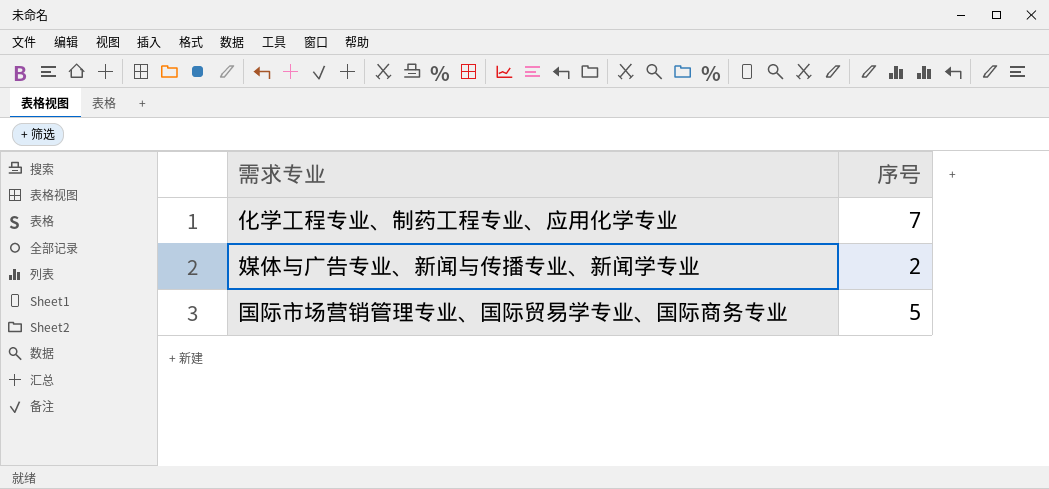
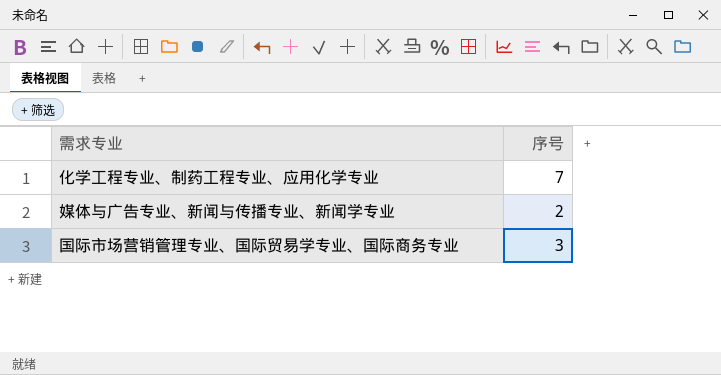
国际市场营销管理专业、国际贸易学专业、国际商务专业 | 序号: 5 -> 3

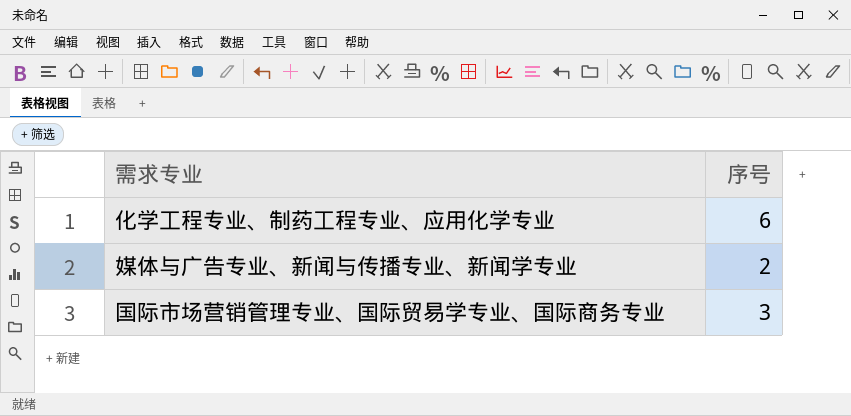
化学工程专业、制药工程专业、应用化学专业 | 序号: 7 -> 6

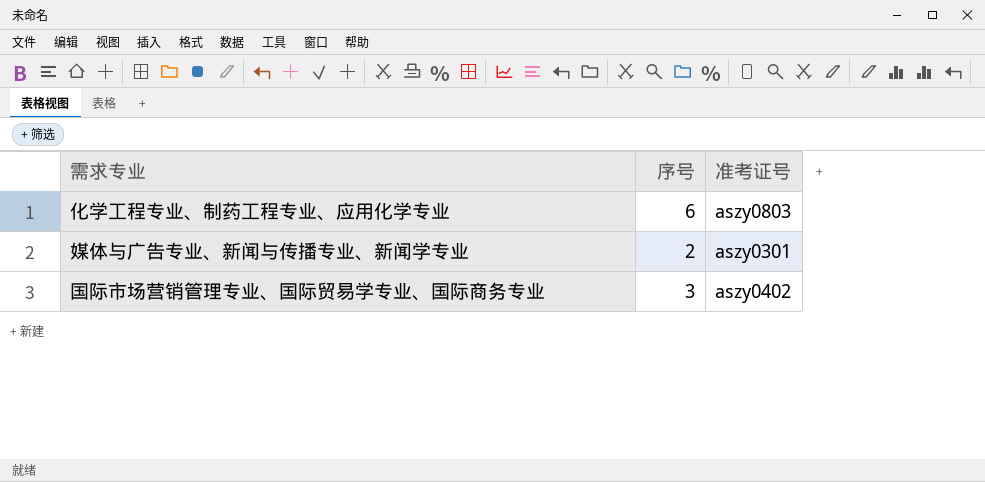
column 准考证号 | position: none -> 3

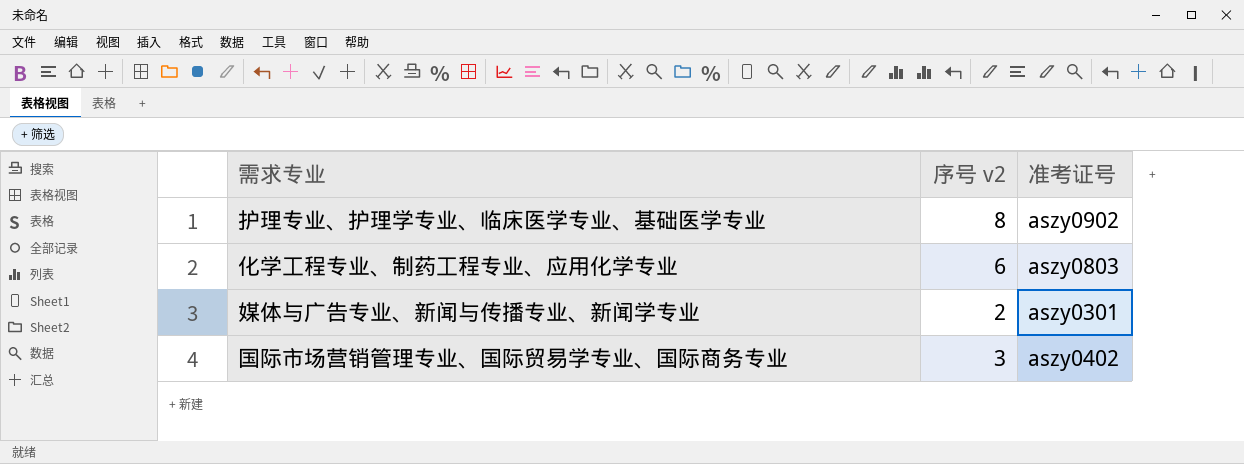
column name: 序号 -> 序号 v2
row 护理专业、护理学专业、临床医学专业、基础医学专业: none -> 8 | aszy0902

